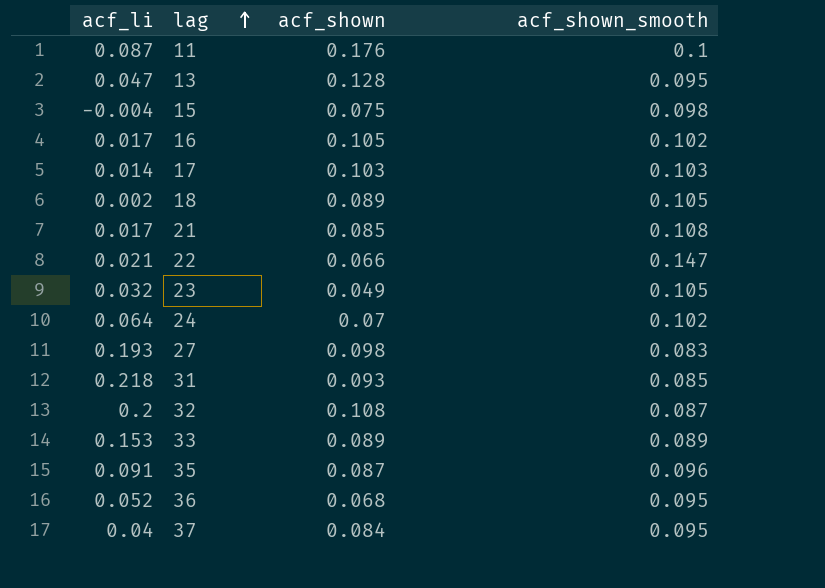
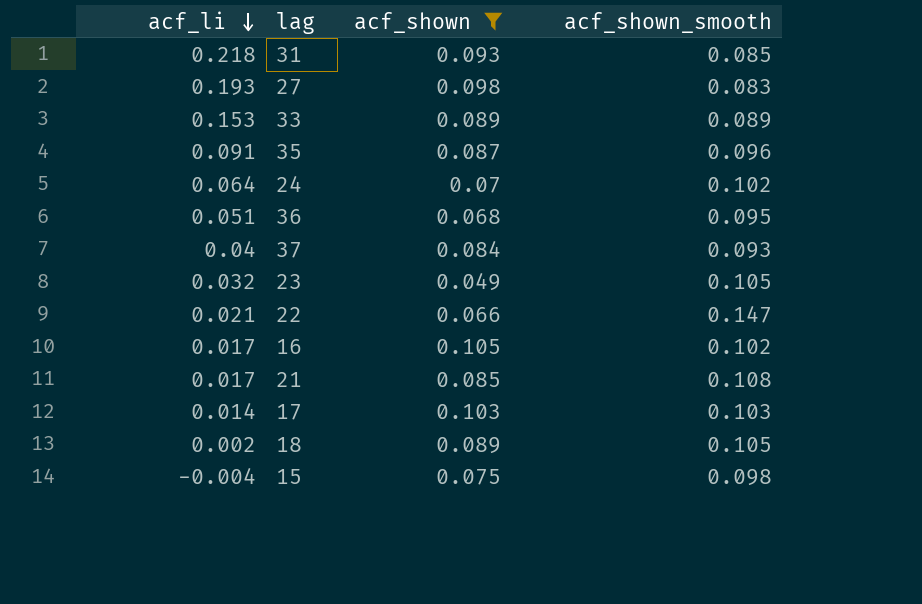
filter: none -> acf_shown <= 0.105
row order: lag ascending -> acf_li descending
36 | acf_li: 0.052 -> 0.051
37 | acf_shown_smooth: 0.095 -> 0.093

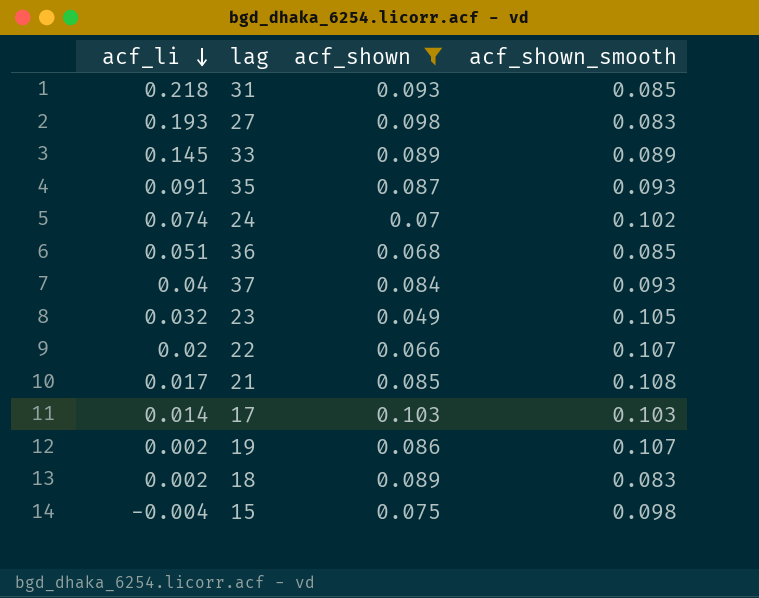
row 16: 0.017 | 0.105 | 0.102 -> none
33 | acf_li: 0.153 -> 0.145
35 | acf_shown_smooth: 0.096 -> 0.093
24 | acf_li: 0.064 -> 0.074
36 | acf_shown_smooth: 0.095 -> 0.085
22 | acf_li: 0.021 -> 0.02
22 | acf_shown_smooth: 0.147 -> 0.107
row 19: none -> 0.002 | 0.086 | 0.107
18 | acf_shown_smooth: 0.105 -> 0.083

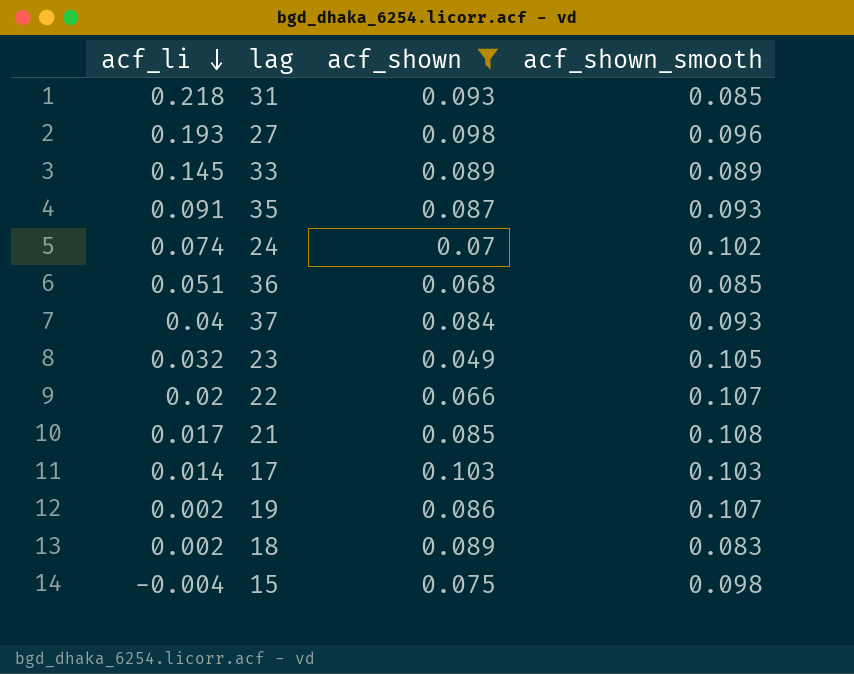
27 | acf_shown_smooth: 0.083 -> 0.096

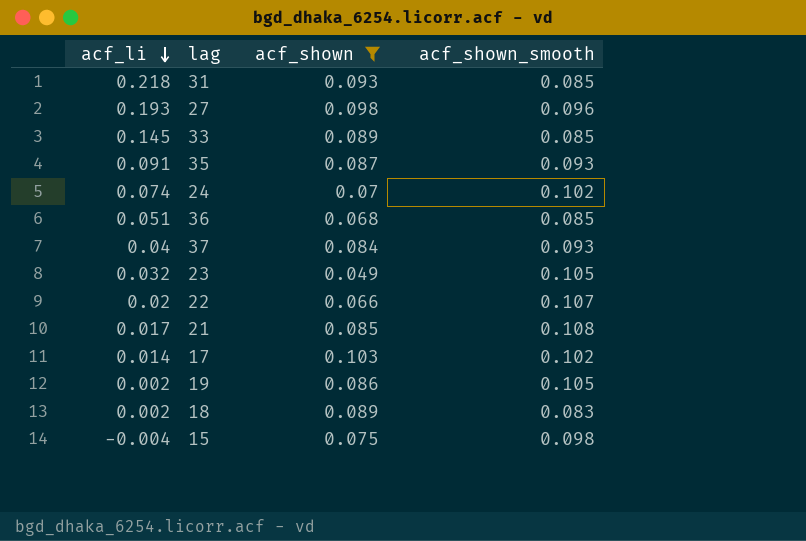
33 | acf_shown_smooth: 0.089 -> 0.085
17 | acf_shown_smooth: 0.103 -> 0.102
19 | acf_shown_smooth: 0.107 -> 0.105

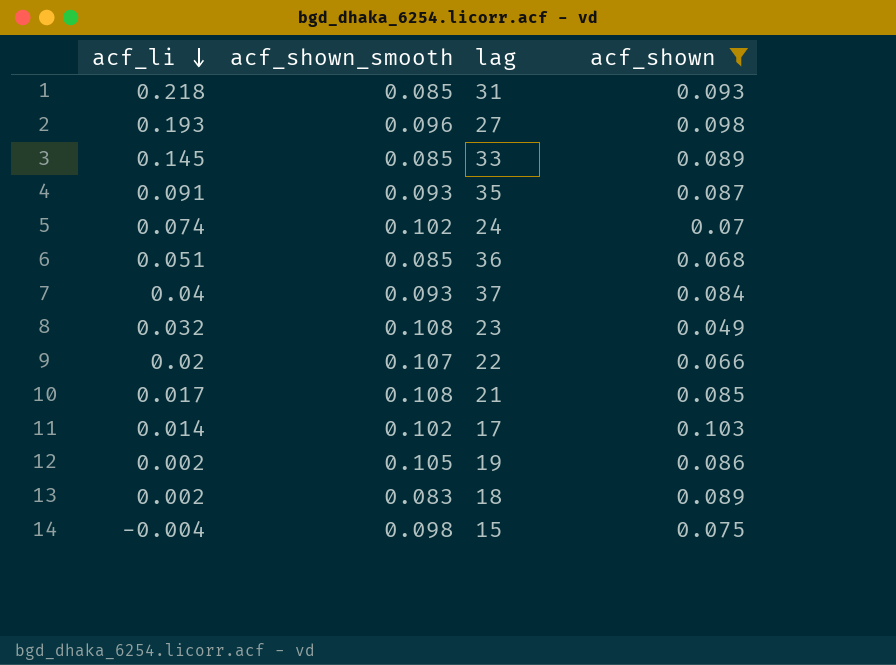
column acf_shown_smooth | position: 4 -> 2
23 | acf_shown_smooth: 0.105 -> 0.108

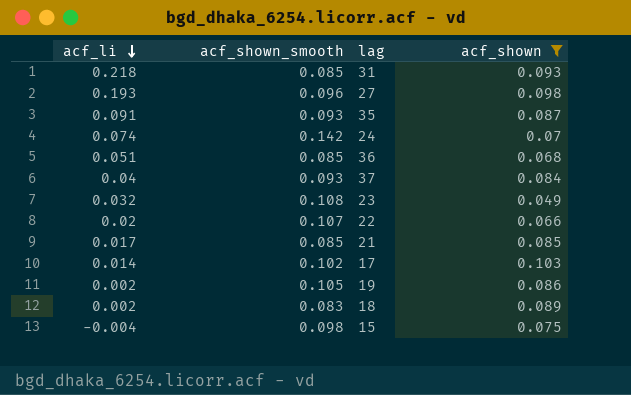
row 33: 0.145 | 0.085 | 0.089 -> none
24 | acf_shown_smooth: 0.102 -> 0.142
21 | acf_shown_smooth: 0.108 -> 0.085

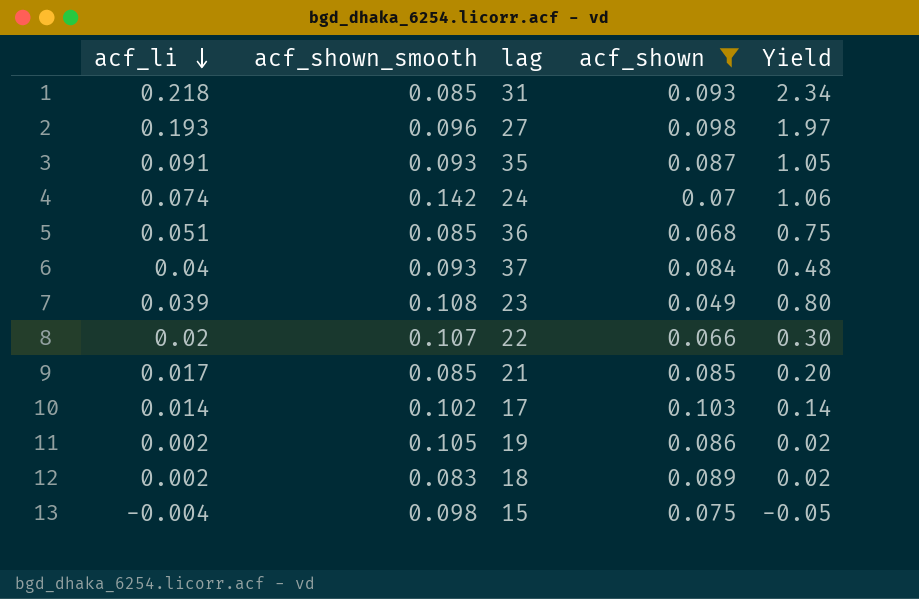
column Yield | formula: none -> [acf_li] / [acf_shown]
23 | acf_li: 0.032 -> 0.039

